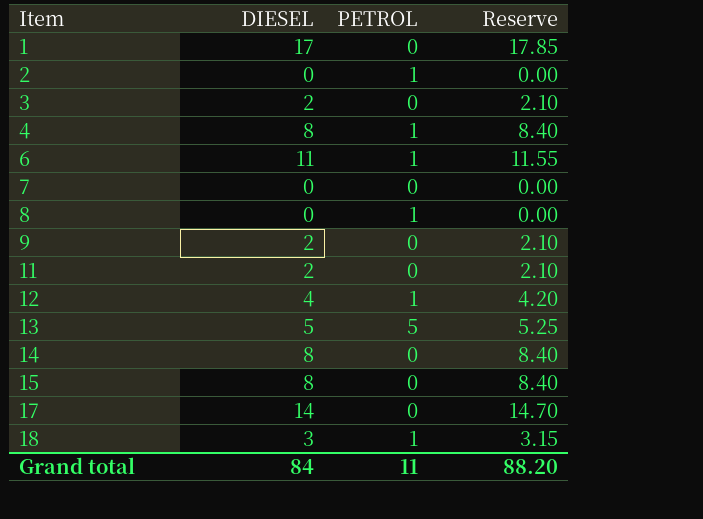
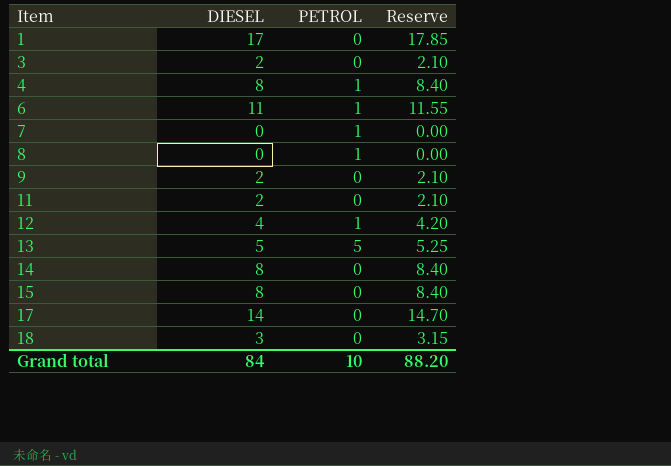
row 2: 0 | 1 | 0.00 -> none
7 | PETROL: 0 -> 1
18 | PETROL: 1 -> 0
Grand total | PETROL: 11 -> 10

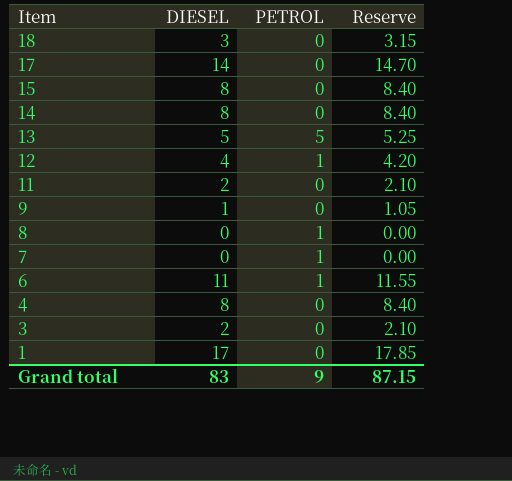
row order: Item ascending -> Item descending
9 | DIESEL: 2 -> 1
9 | Reserve: 2.10 -> 1.05
4 | PETROL: 1 -> 0
Grand total | DIESEL: 84 -> 83
Grand total | PETROL: 10 -> 9
Grand total | Reserve: 88.20 -> 87.15

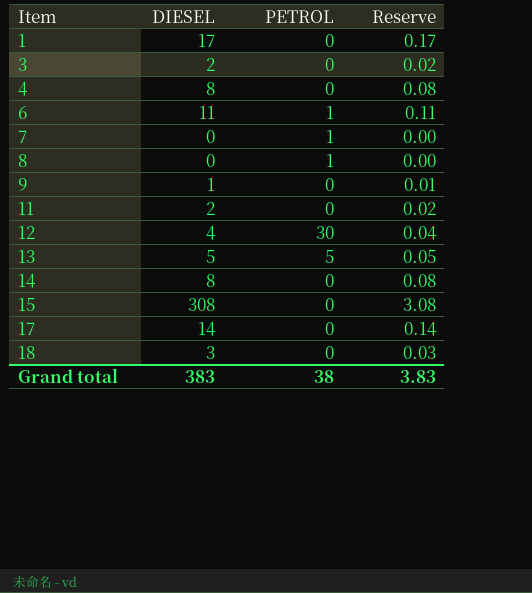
row order: Item descending -> Item ascending
column Reserve | formula: [DIESEL] * 1.05 -> [DIESEL] * 0.01
12 | PETROL: 1 -> 30
15 | DIESEL: 8 -> 308
Grand total | DIESEL: 83 -> 383
Grand total | PETROL: 9 -> 38
Grand total | Reserve: 87.15 -> 3.83

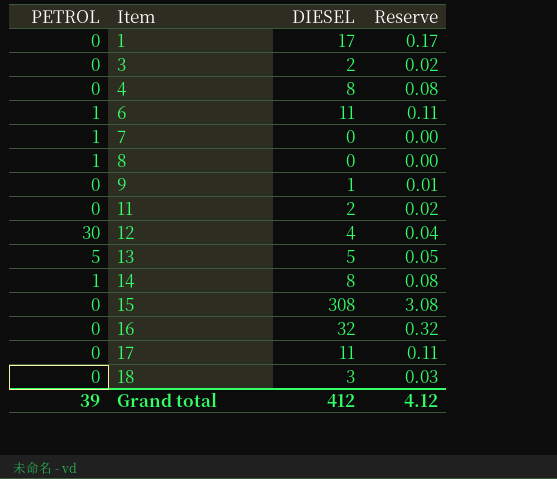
column PETROL | position: 3 -> 1
14 | PETROL: 0 -> 1
row 16: none -> 0 | 32 | 0.32
17 | DIESEL: 14 -> 11
17 | Reserve: 0.14 -> 0.11
Grand total | PETROL: 38 -> 39
Grand total | DIESEL: 383 -> 412
Grand total | Reserve: 3.83 -> 4.12

